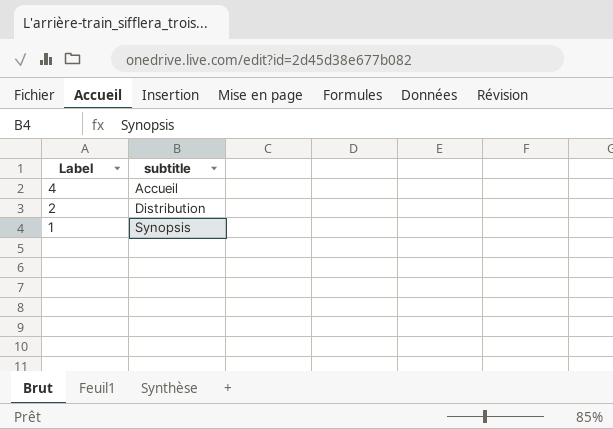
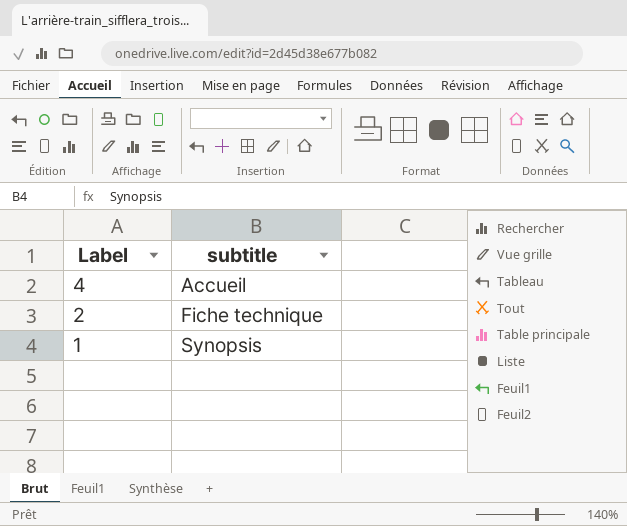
2 | subtitle: Distribution -> Fiche technique

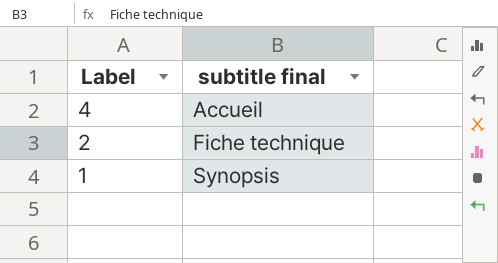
column name: subtitle -> subtitle final

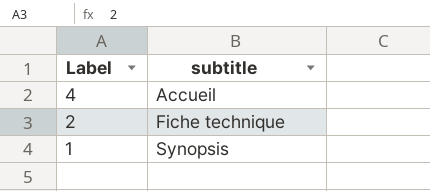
column name: subtitle final -> subtitle

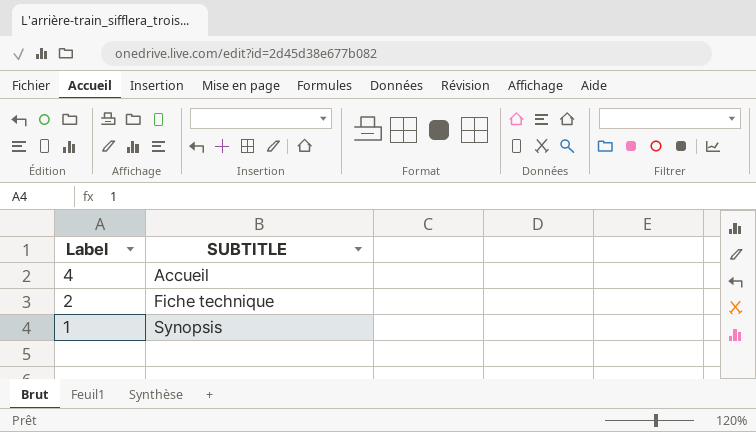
column name: subtitle -> SUBTITLE

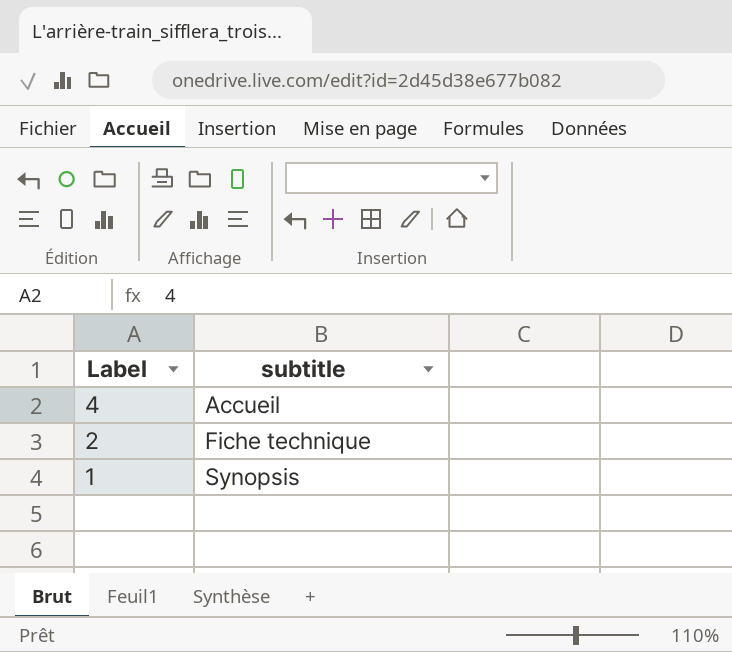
column name: SUBTITLE -> subtitle

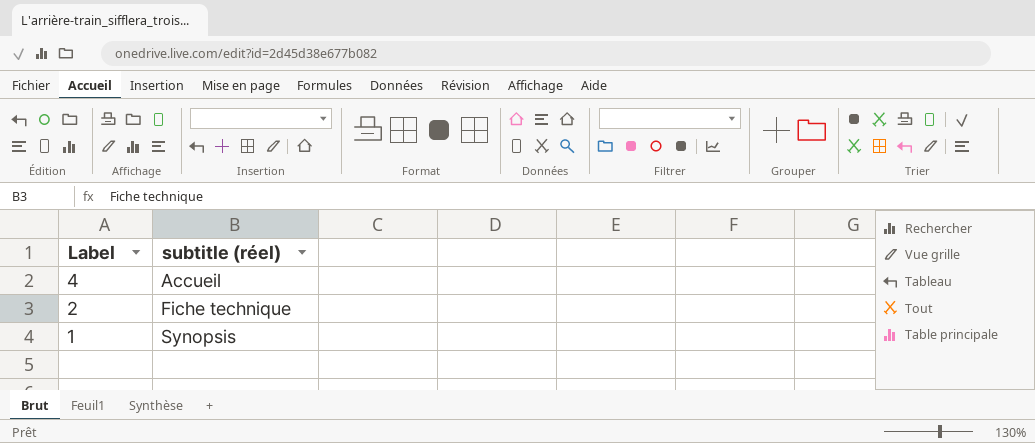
column name: subtitle -> subtitle (réel)

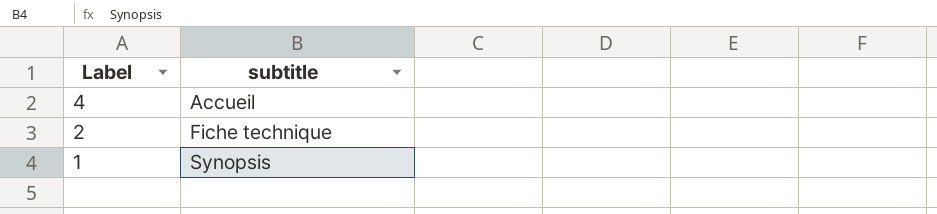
column name: subtitle (réel) -> subtitle

